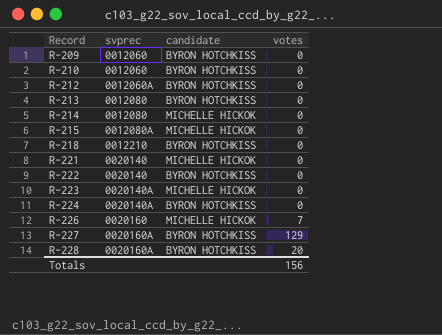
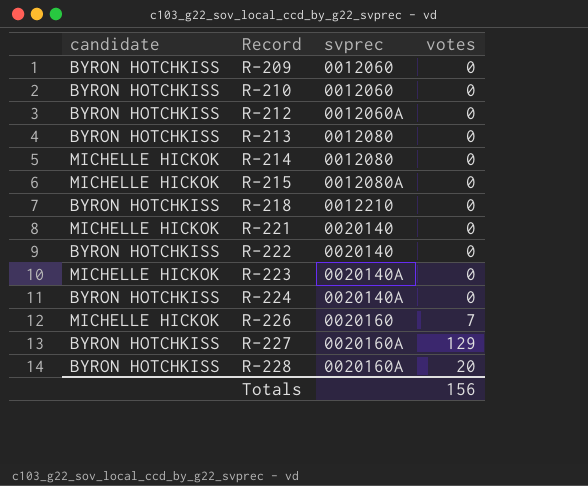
column candidate | position: 3 -> 1

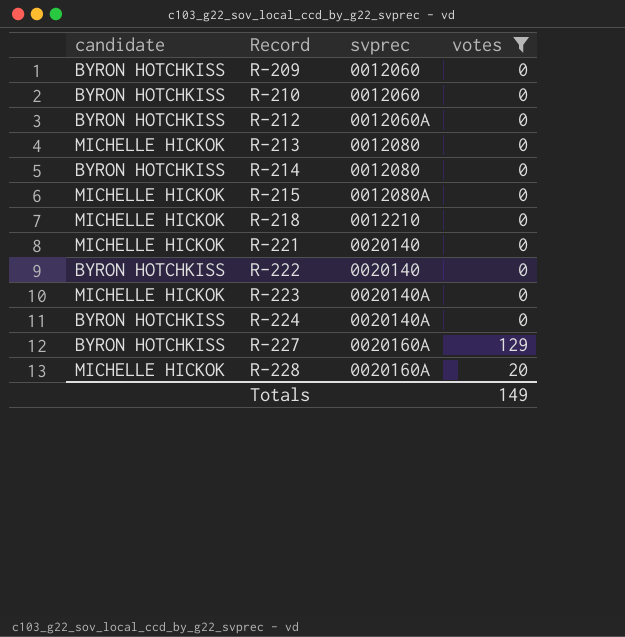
filter: none -> votes != 7
R-213 | candidate: BYRON HOTCHKISS -> MICHELLE HICKOK
R-214 | candidate: MICHELLE HICKOK -> BYRON HOTCHKISS
R-218 | candidate: BYRON HOTCHKISS -> MICHELLE HICKOK
R-228 | candidate: BYRON HOTCHKISS -> MICHELLE HICKOK
Totals | votes: 156 -> 149

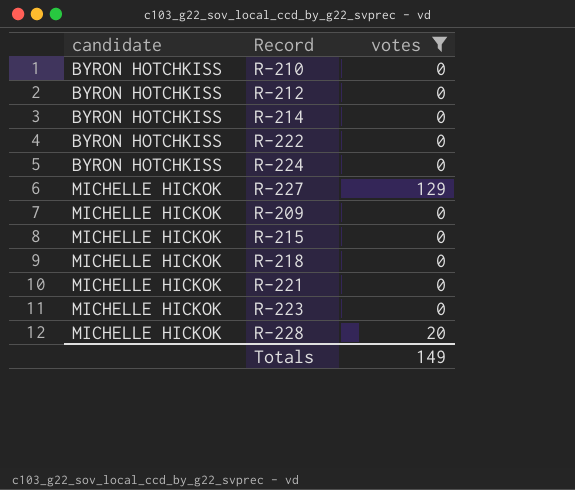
row order: Record ascending -> candidate ascending
column svprec | position: 3 -> none
row R-213: MICHELLE HICKOK | 0012080 | 0 -> none
R-227 | candidate: BYRON HOTCHKISS -> MICHELLE HICKOK
R-209 | candidate: BYRON HOTCHKISS -> MICHELLE HICKOK

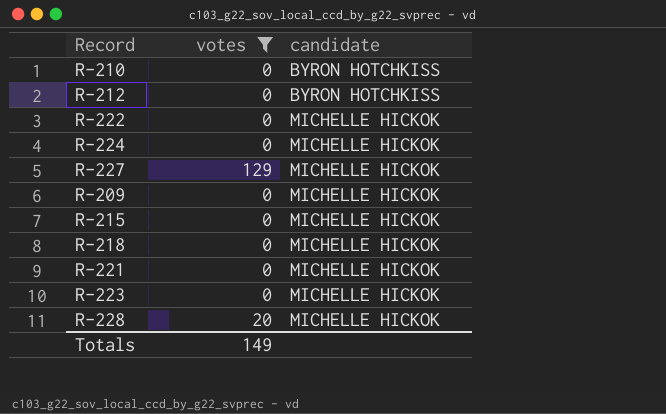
column candidate | position: 1 -> 3
row R-214: BYRON HOTCHKISS | 0 -> none
R-222 | candidate: BYRON HOTCHKISS -> MICHELLE HICKOK
R-224 | candidate: BYRON HOTCHKISS -> MICHELLE HICKOK

